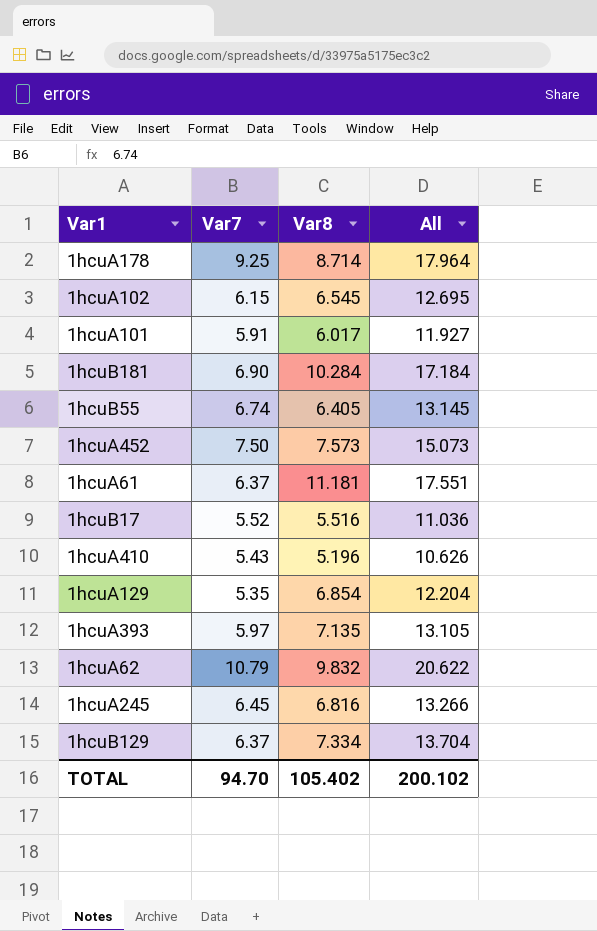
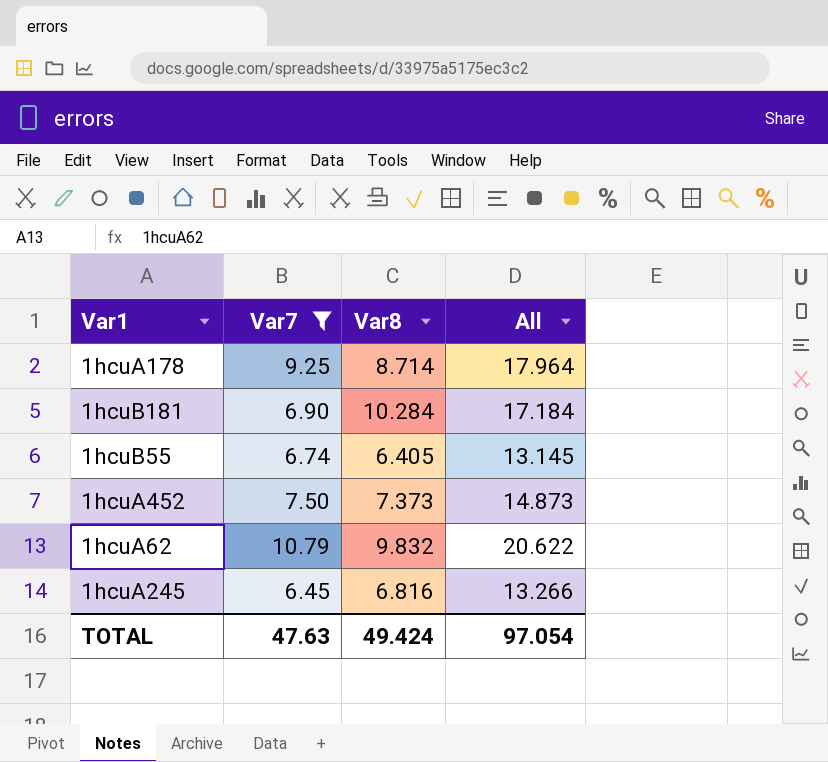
filter: none -> Var7 >= 6.45
1hcuA452 | Var8: 7.573 -> 7.373
1hcuA452 | All: 15.073 -> 14.873
TOTAL | Var7: 94.70 -> 47.63
TOTAL | Var8: 105.402 -> 49.424
TOTAL | All: 200.102 -> 97.054

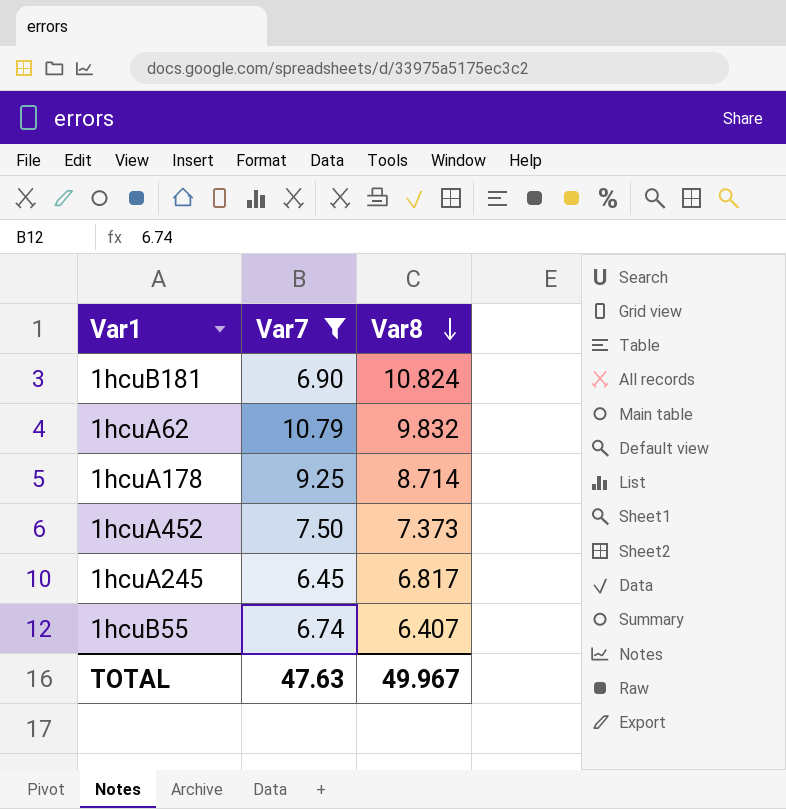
row order: none -> Var8 descending
column All | formula: [Var7] + [Var8] -> none
1hcuB181 | Var8: 10.284 -> 10.824
1hcuA245 | Var8: 6.816 -> 6.817
1hcuB55 | Var8: 6.405 -> 6.407
TOTAL | Var8: 49.424 -> 49.967

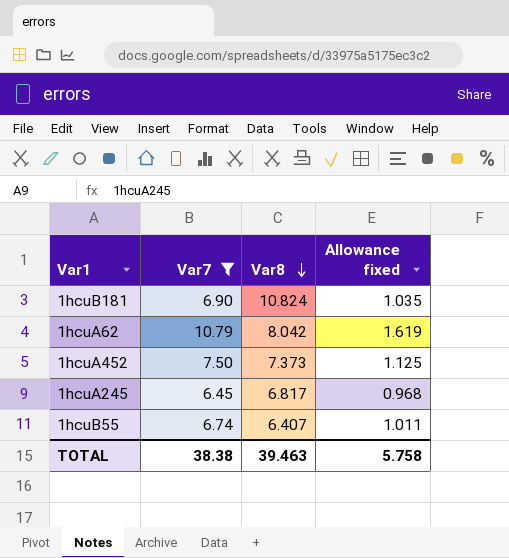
column Allowance fixed | formula: none -> [Var7] * 0.15
row 1hcuA178: 9.25 | 8.714 -> none
1hcuA62 | Var8: 9.832 -> 8.042
TOTAL | Var7: 47.63 -> 38.38
TOTAL | Var8: 49.967 -> 39.463

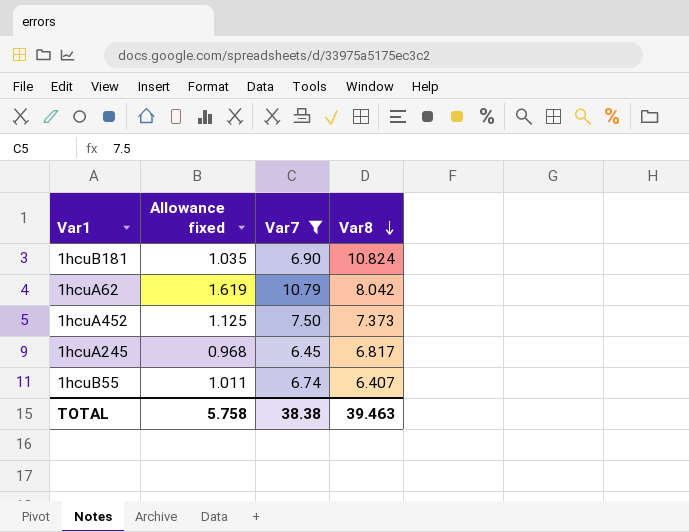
column Allowance fixed | position: 4 -> 2

